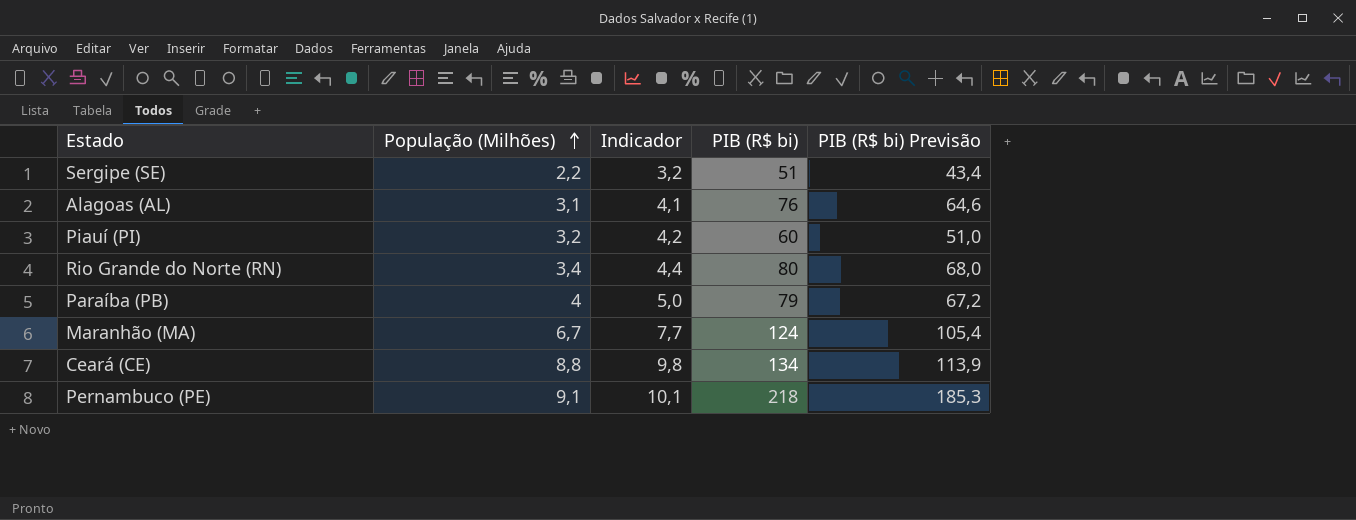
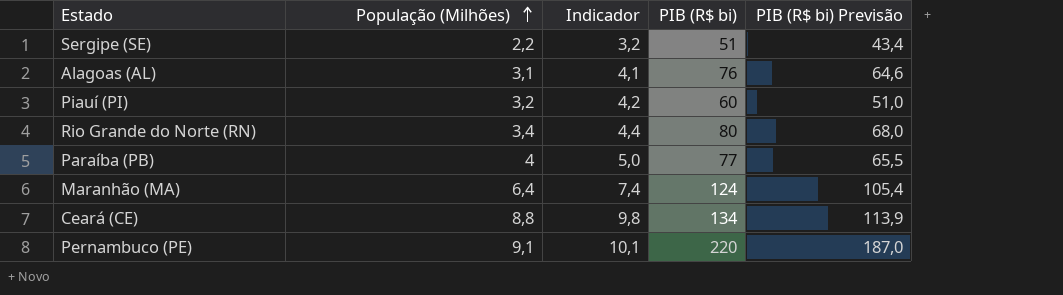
Paraíba (PB) | PIB (R$ bi): 79 -> 77
Paraíba (PB) | PIB (R$ bi) Previsão: 67,2 -> 65,5
Maranhão (MA) | População (Milhões): 6,7 -> 6,4
Maranhão (MA) | Indicador: 7,7 -> 7,4
Pernambuco (PE) | PIB (R$ bi): 218 -> 220
Pernambuco (PE) | PIB (R$ bi) Previsão: 185,3 -> 187,0

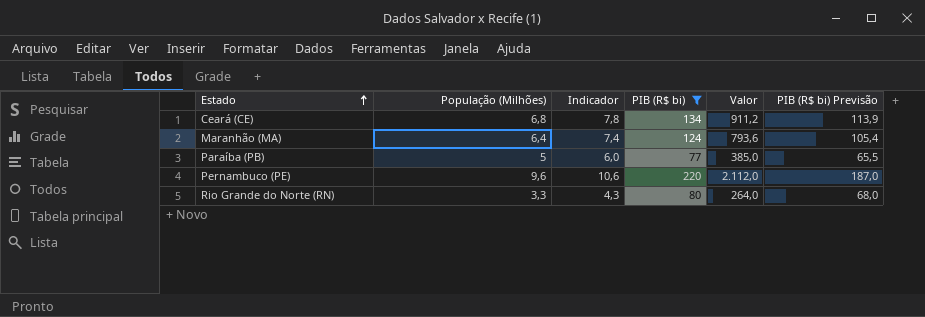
filter: none -> PIB (R$ bi) >= 77
row order: População (Milhões) ascending -> Estado ascending
column Valor | formula: none -> [População (Milhões)] * [PIB (R$ bi)]
Ceará (CE) | População (Milhões): 8,8 -> 6,8
Ceará (CE) | Indicador: 9,8 -> 7,8
Paraíba (PB) | População (Milhões): 4 -> 5
Paraíba (PB) | Indicador: 5,0 -> 6,0
Pernambuco (PE) | População (Milhões): 9,1 -> 9,6
Pernambuco (PE) | Indicador: 10,1 -> 10,6
Rio Grande do Norte (RN) | População (Milhões): 3,4 -> 3,3
Rio Grande do Norte (RN) | Indicador: 4,4 -> 4,3

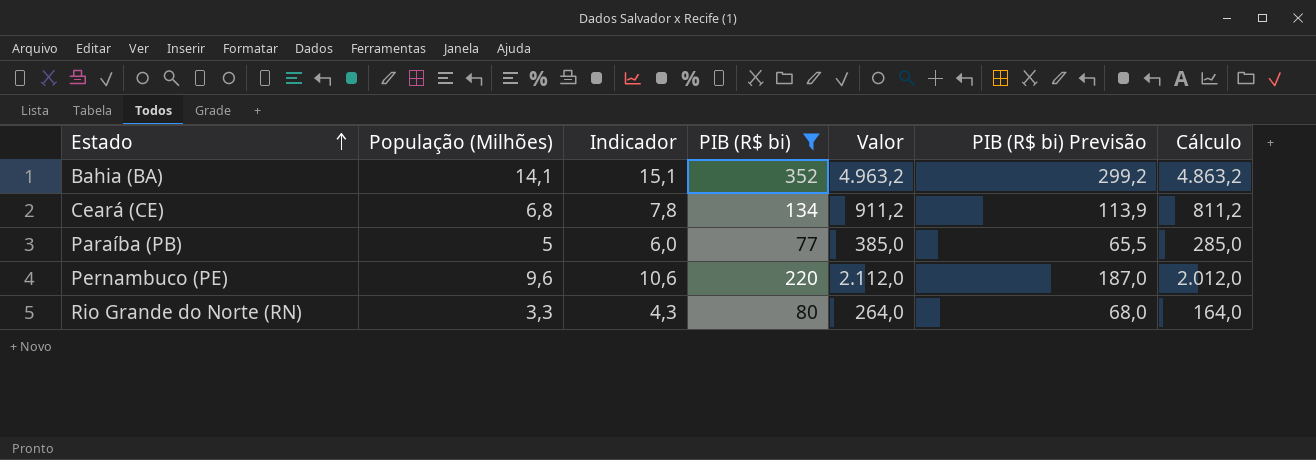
column Cálculo | formula: none -> [Valor] - 100
row Maranhão (MA): 6,4 | 7,4 | 124 | 793,6 | 105,4 -> none
row Bahia (BA): none -> 14,1 | 15,1 | 352 | 4.963,2 | 299,2 | 4.863,2

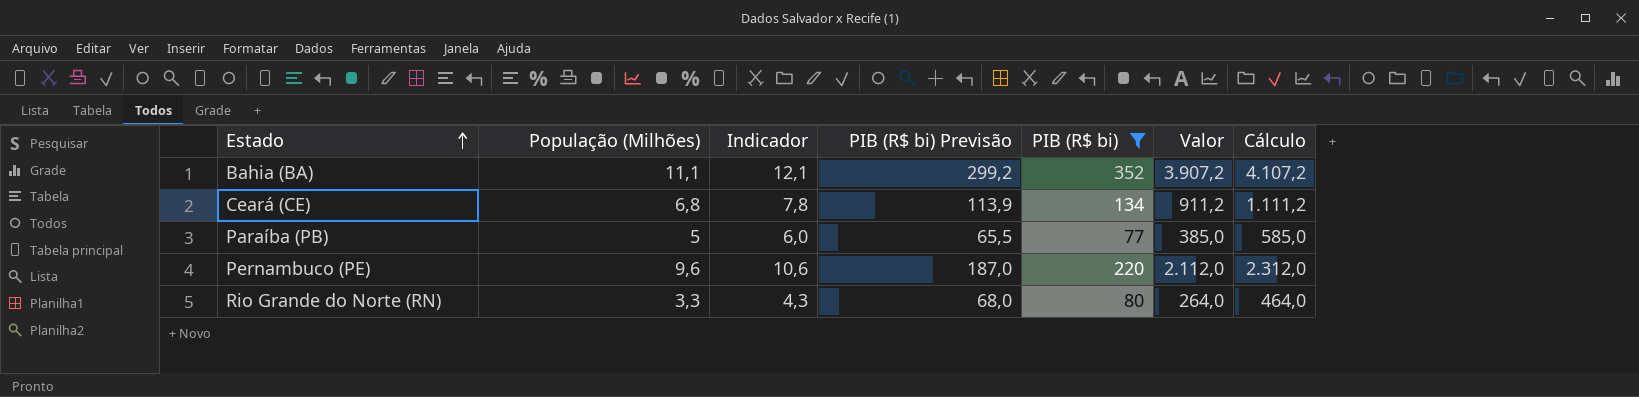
column PIB (R$ bi) Previsão | position: 6 -> 4
column Cálculo | formula: [Valor] - 100 -> [Valor] + 200
Bahia (BA) | População (Milhões): 14,1 -> 11,1
Bahia (BA) | Indicador: 15,1 -> 12,1
Bahia (BA) | Valor: 4.963,2 -> 3.907,2

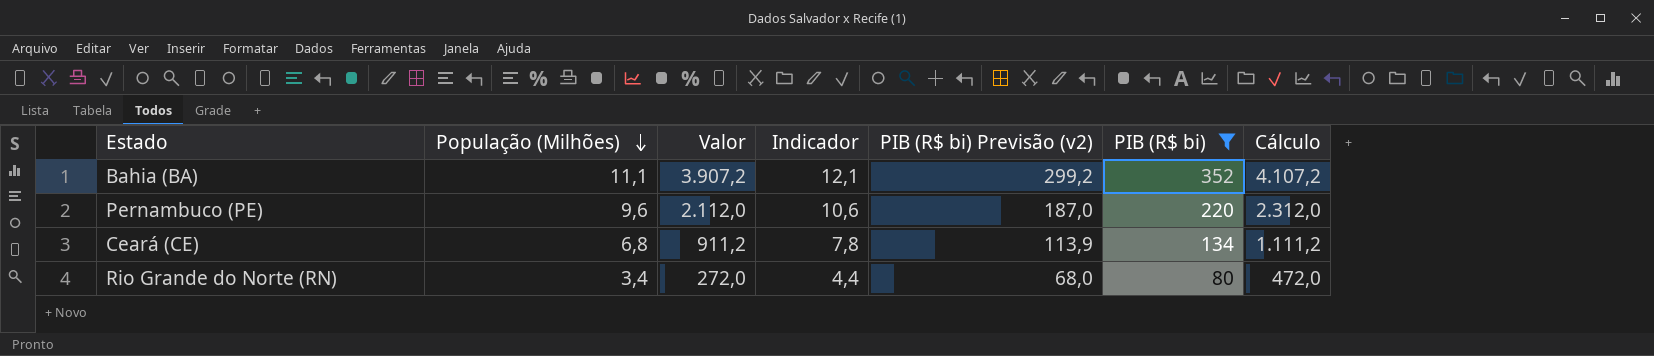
row order: Estado ascending -> População (Milhões) descending
column Valor | position: 6 -> 3
column name: PIB (R$ bi) Previsão -> PIB (R$ bi) Previsão (v2)
row Paraíba (PB): 5 | 6,0 | 65,5 | 77 | 385,0 | 585,0 -> none
Rio Grande do Norte (RN) | População (Milhões): 3,3 -> 3,4
Rio Grande do Norte (RN) | Valor: 264,0 -> 272,0
Rio Grande do Norte (RN) | Indicador: 4,3 -> 4,4
Rio Grande do Norte (RN) | Cálculo: 464,0 -> 472,0

